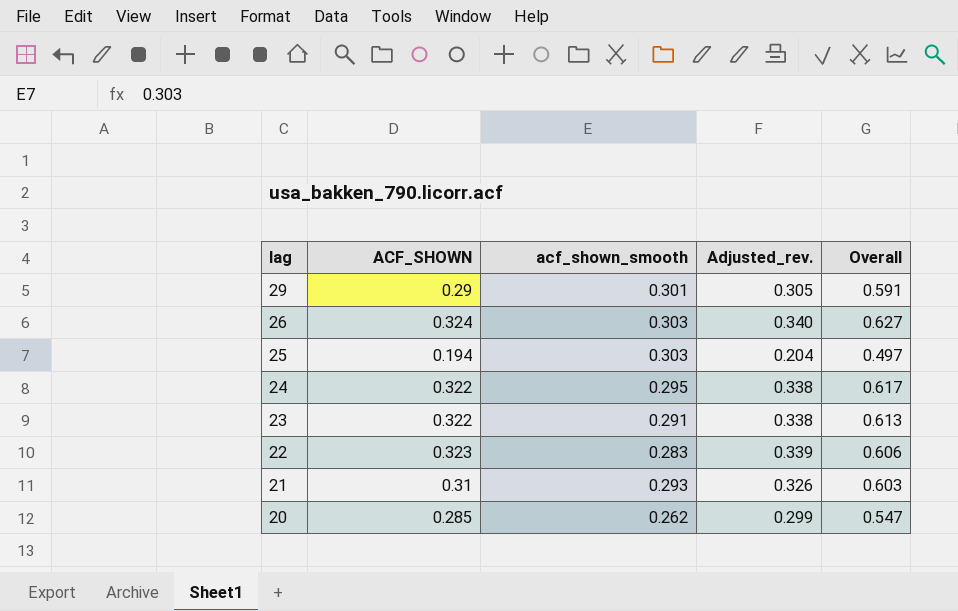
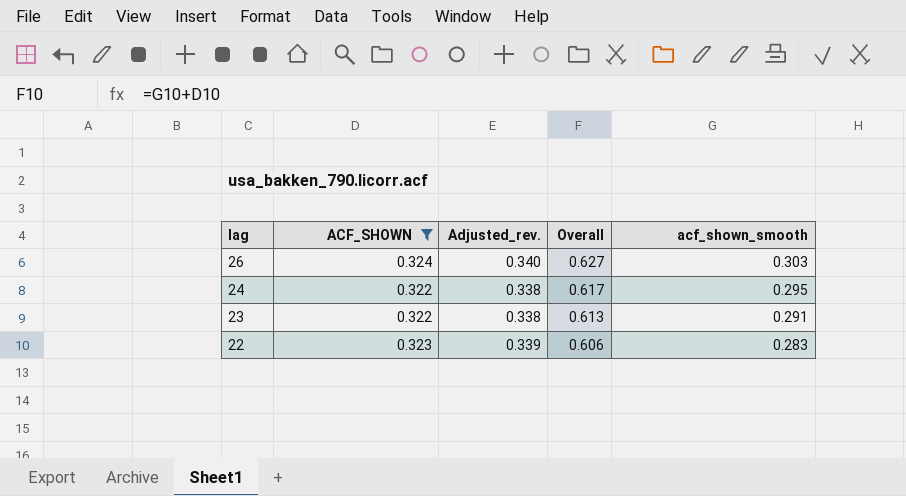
filter: none -> ACF_SHOWN >= 0.322
column acf_shown_smooth | position: 3 -> 5

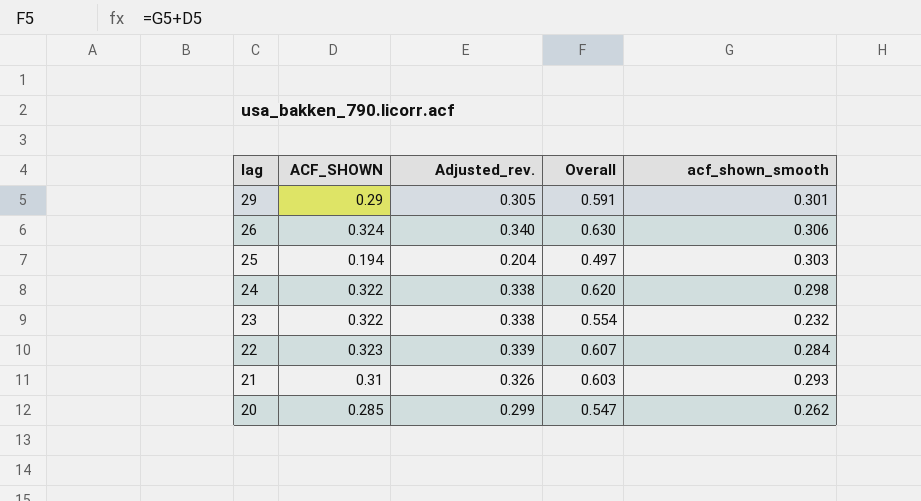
filter: ACF_SHOWN >= 0.322 -> none
26 | Overall: 0.627 -> 0.630
26 | acf_shown_smooth: 0.303 -> 0.306
24 | Overall: 0.617 -> 0.620
24 | acf_shown_smooth: 0.295 -> 0.298
23 | Overall: 0.613 -> 0.554
23 | acf_shown_smooth: 0.291 -> 0.232
22 | Overall: 0.606 -> 0.607
22 | acf_shown_smooth: 0.283 -> 0.284

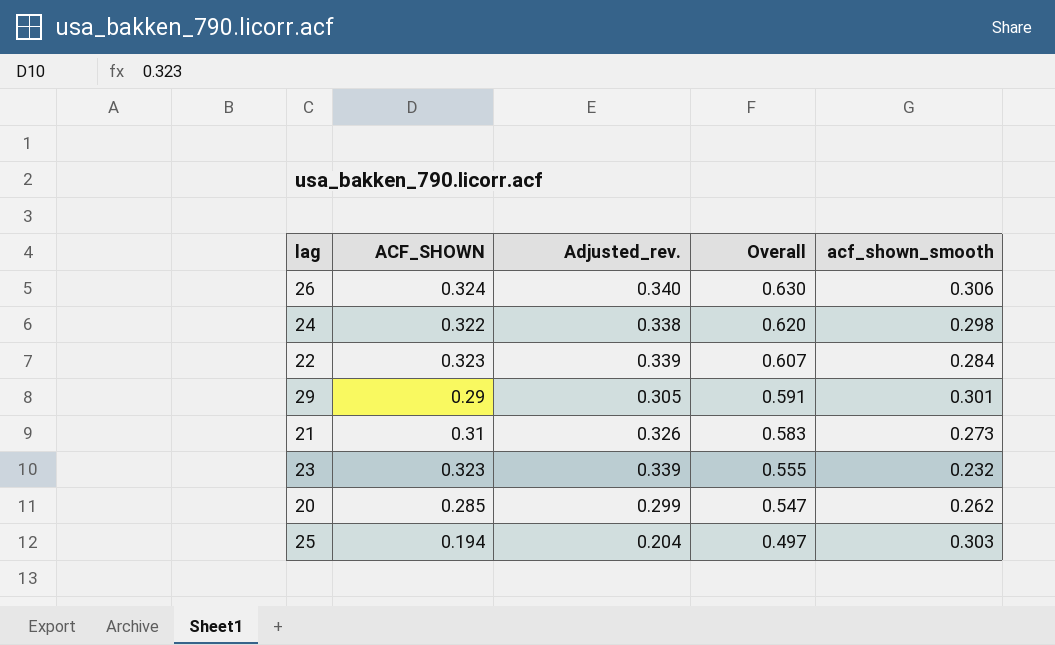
row order: lag descending -> Overall descending
21 | Overall: 0.603 -> 0.583
21 | acf_shown_smooth: 0.293 -> 0.273
23 | ACF_SHOWN: 0.322 -> 0.323
23 | Adjusted_rev.: 0.338 -> 0.339
23 | Overall: 0.554 -> 0.555

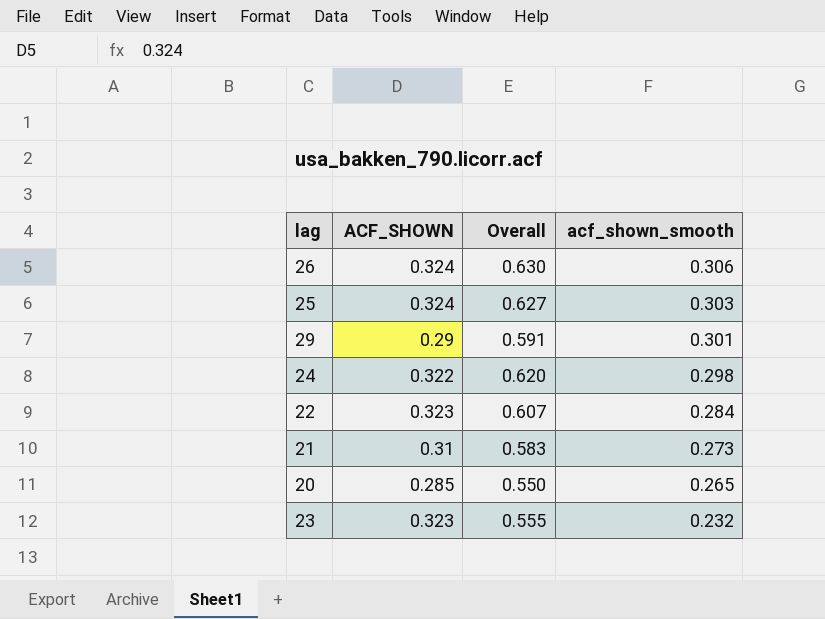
row order: Overall descending -> acf_shown_smooth descending
column Adjusted_rev. | formula: [ACF_SHOWN] * 1.05 -> none
25 | ACF_SHOWN: 0.194 -> 0.324
25 | Overall: 0.497 -> 0.627
20 | Overall: 0.547 -> 0.550
20 | acf_shown_smooth: 0.262 -> 0.265

